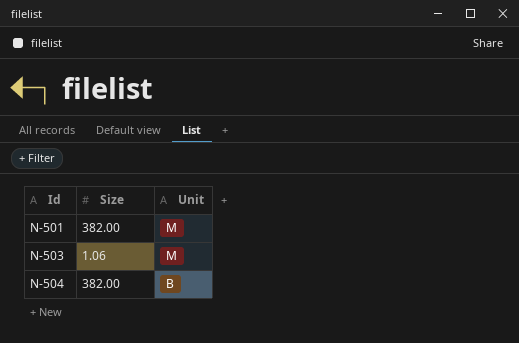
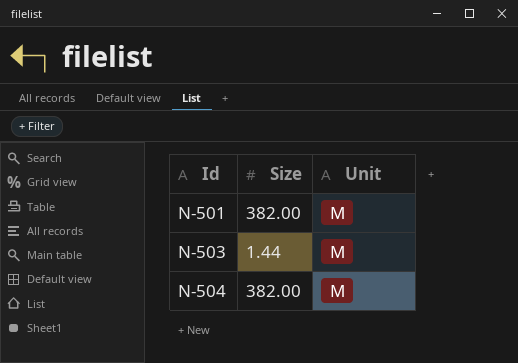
N-503 | Size: 1.06 -> 1.44
N-504 | Unit: B -> M

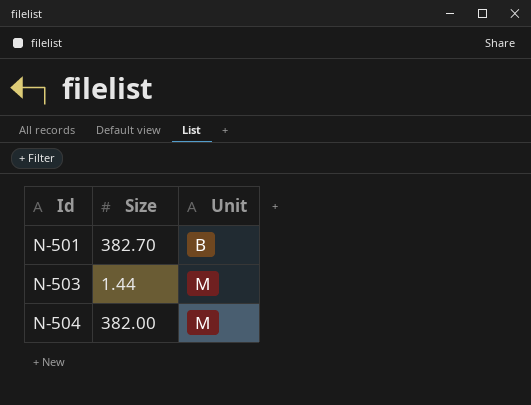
N-501 | Size: 382.00 -> 382.70
N-501 | Unit: M -> B

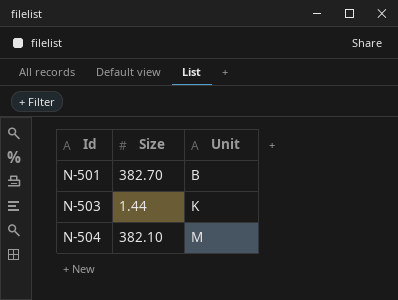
N-503 | Unit: M -> K
N-504 | Size: 382.00 -> 382.10

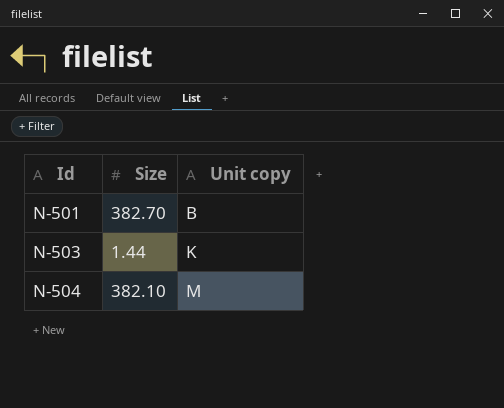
column name: Unit -> Unit copy

